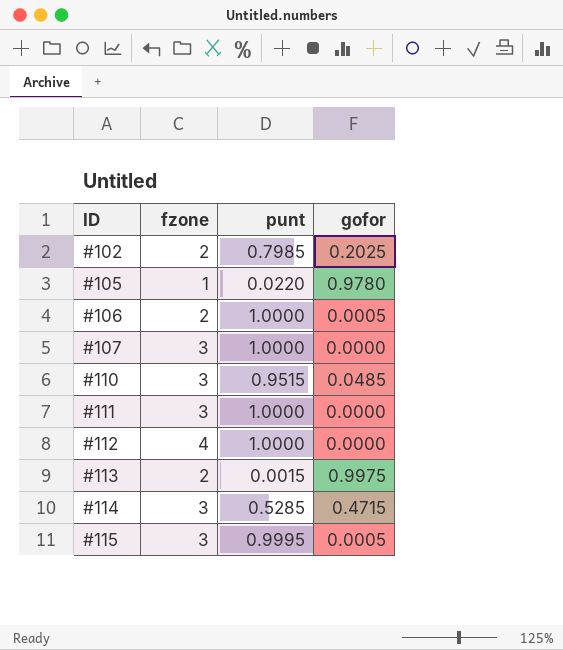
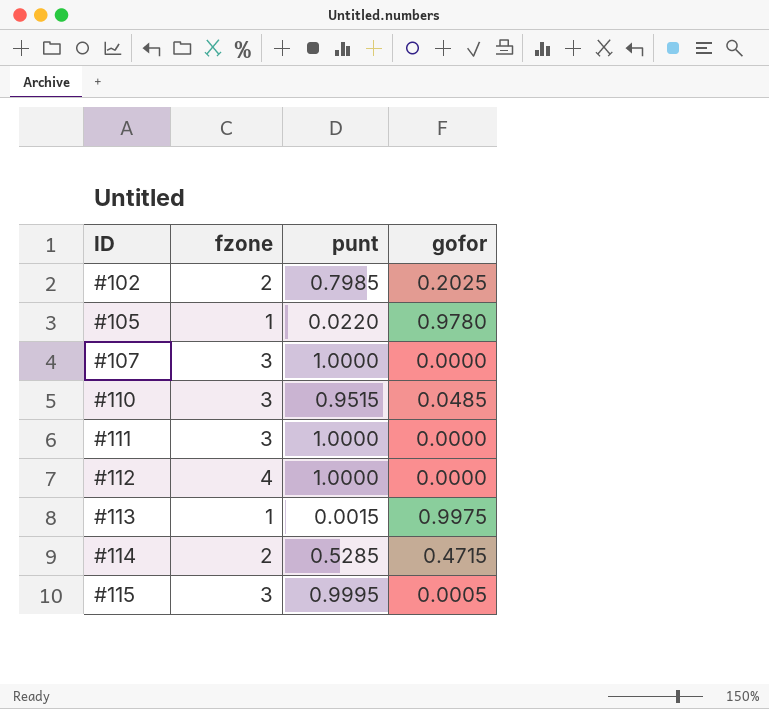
row #106: 2 | 1.0000 | 0.0005 -> none
#113 | fzone: 2 -> 1
#114 | fzone: 3 -> 2

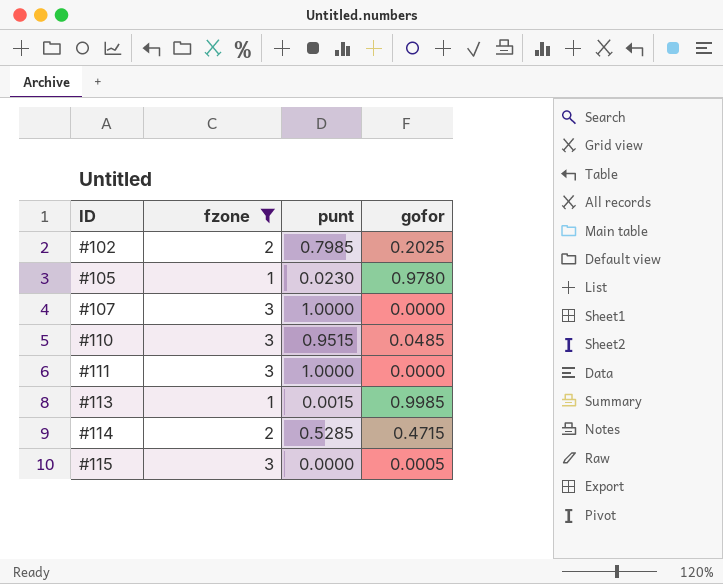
filter: none -> fzone != 4
#105 | punt: 0.0220 -> 0.0230
#113 | gofor: 0.9975 -> 0.9985
#115 | punt: 0.9995 -> 0.0000

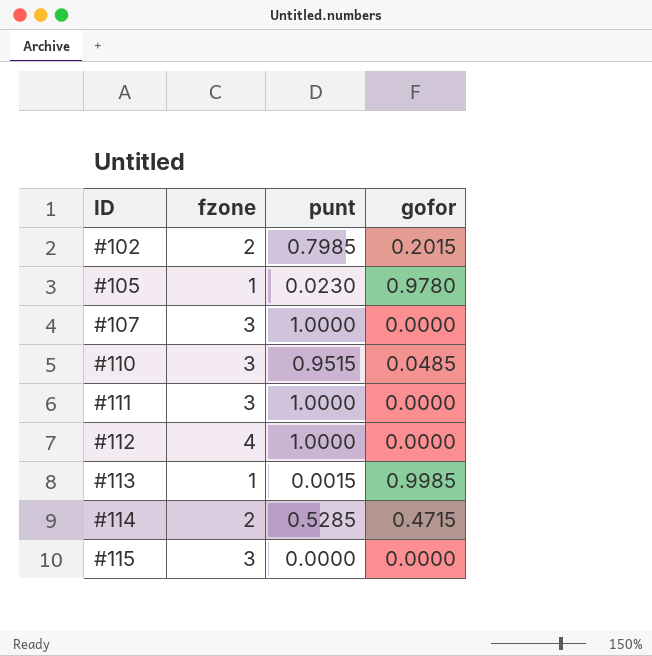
filter: fzone != 4 -> none
#102 | gofor: 0.2025 -> 0.2015
#115 | gofor: 0.0005 -> 0.0000

